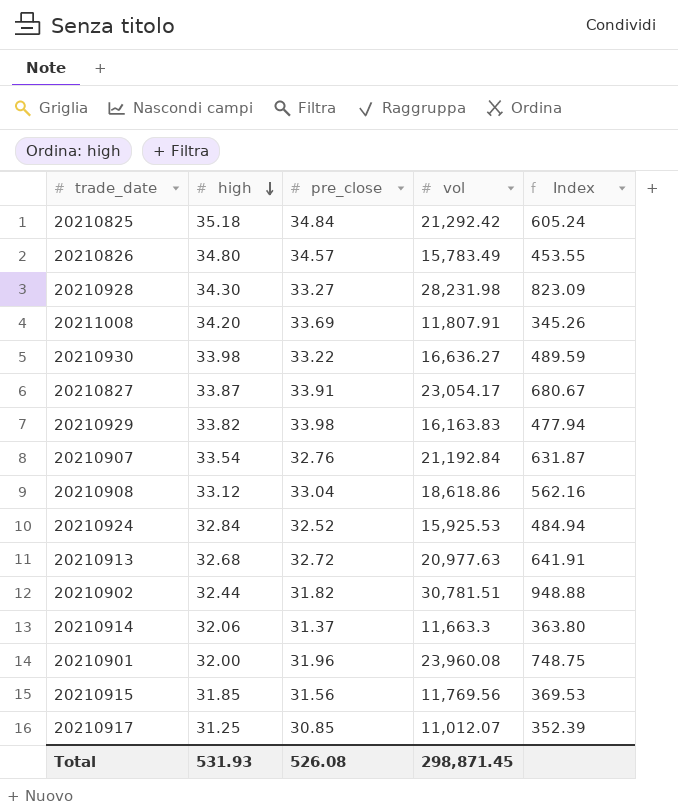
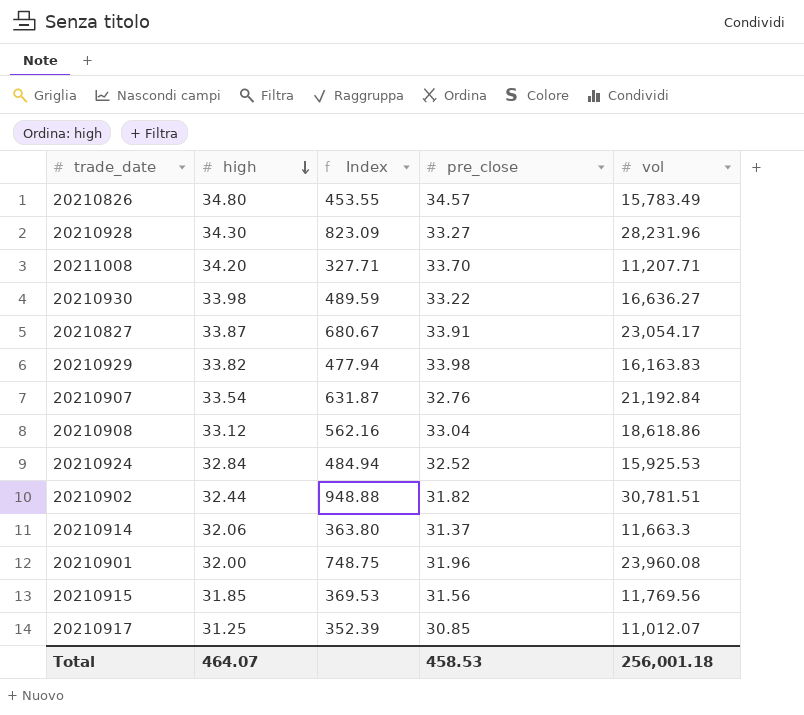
column Index | position: 5 -> 3
row 20210825: 35.18 | 34.84 | 21,292.42 | 605.24 -> none
row 20210913: 32.68 | 32.72 | 20,977.63 | 641.91 -> none
20210928 | vol: 28,231.98 -> 28,231.96
20211008 | Index: 345.26 -> 327.71
20211008 | pre_close: 33.69 -> 33.70
20211008 | vol: 11,807.91 -> 11,207.71
Total | high: 531.93 -> 464.07
Total | pre_close: 526.08 -> 458.53
Total | vol: 298,871.45 -> 256,001.18

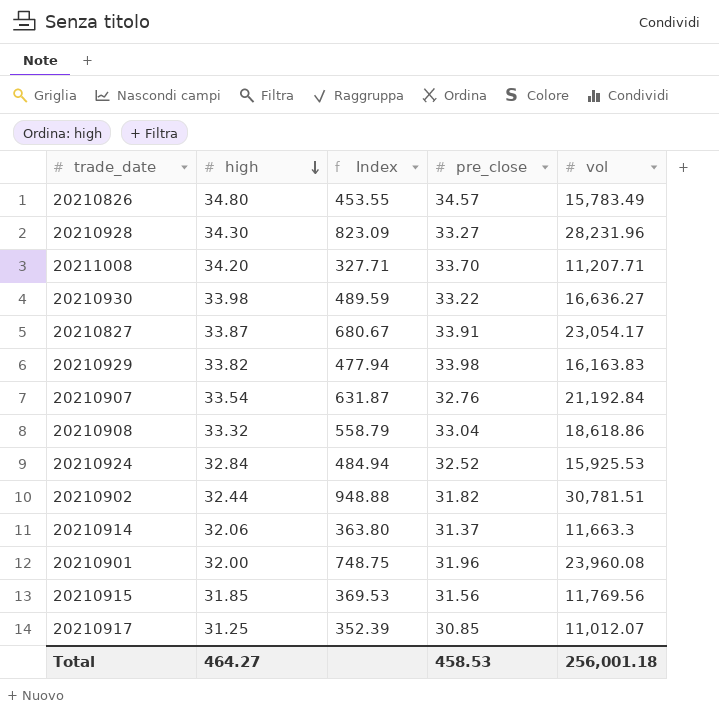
20210908 | high: 33.12 -> 33.32
20210908 | Index: 562.16 -> 558.79
Total | high: 464.07 -> 464.27

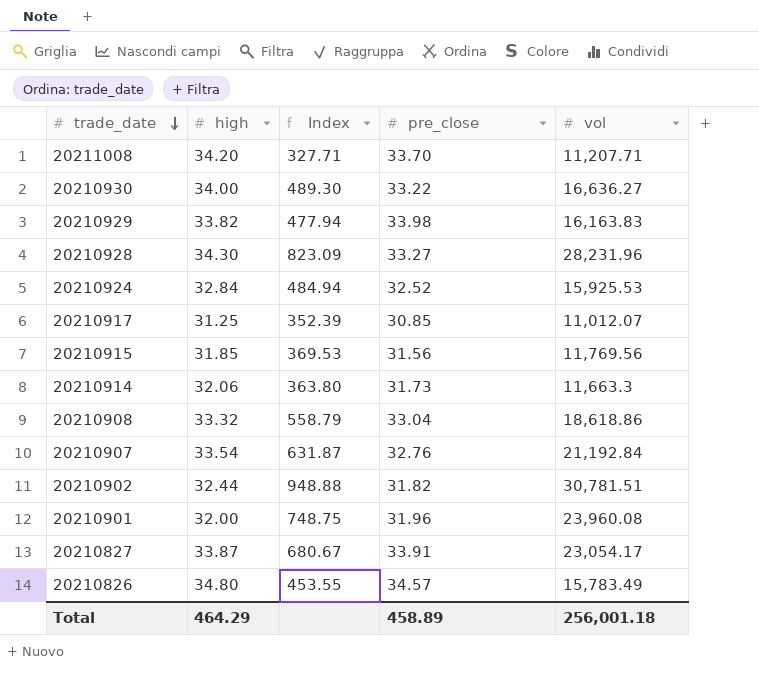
row order: high descending -> trade_date descending
20210930 | high: 33.98 -> 34.00
20210930 | Index: 489.59 -> 489.30
20210914 | pre_close: 31.37 -> 31.73
Total | high: 464.27 -> 464.29
Total | pre_close: 458.53 -> 458.89

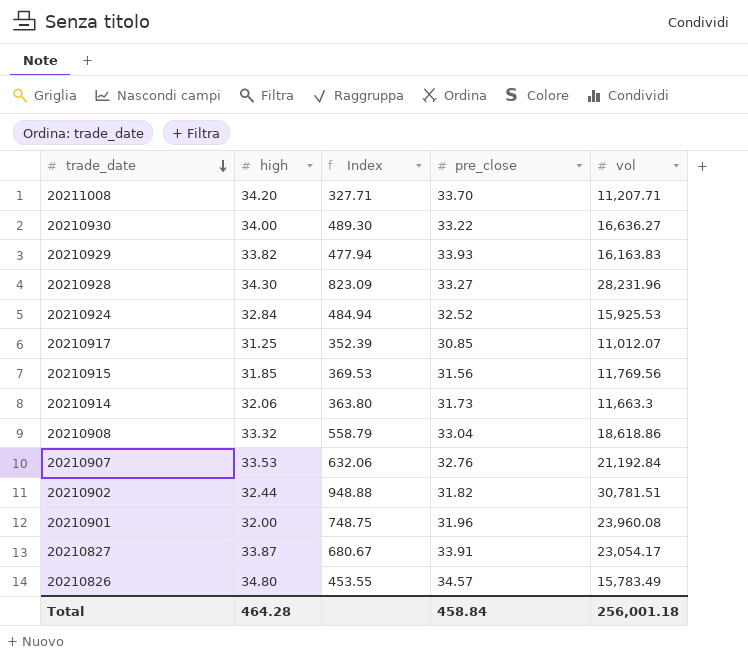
20210929 | pre_close: 33.98 -> 33.93
20210907 | high: 33.54 -> 33.53
20210907 | Index: 631.87 -> 632.06
Total | high: 464.29 -> 464.28
Total | pre_close: 458.89 -> 458.84

